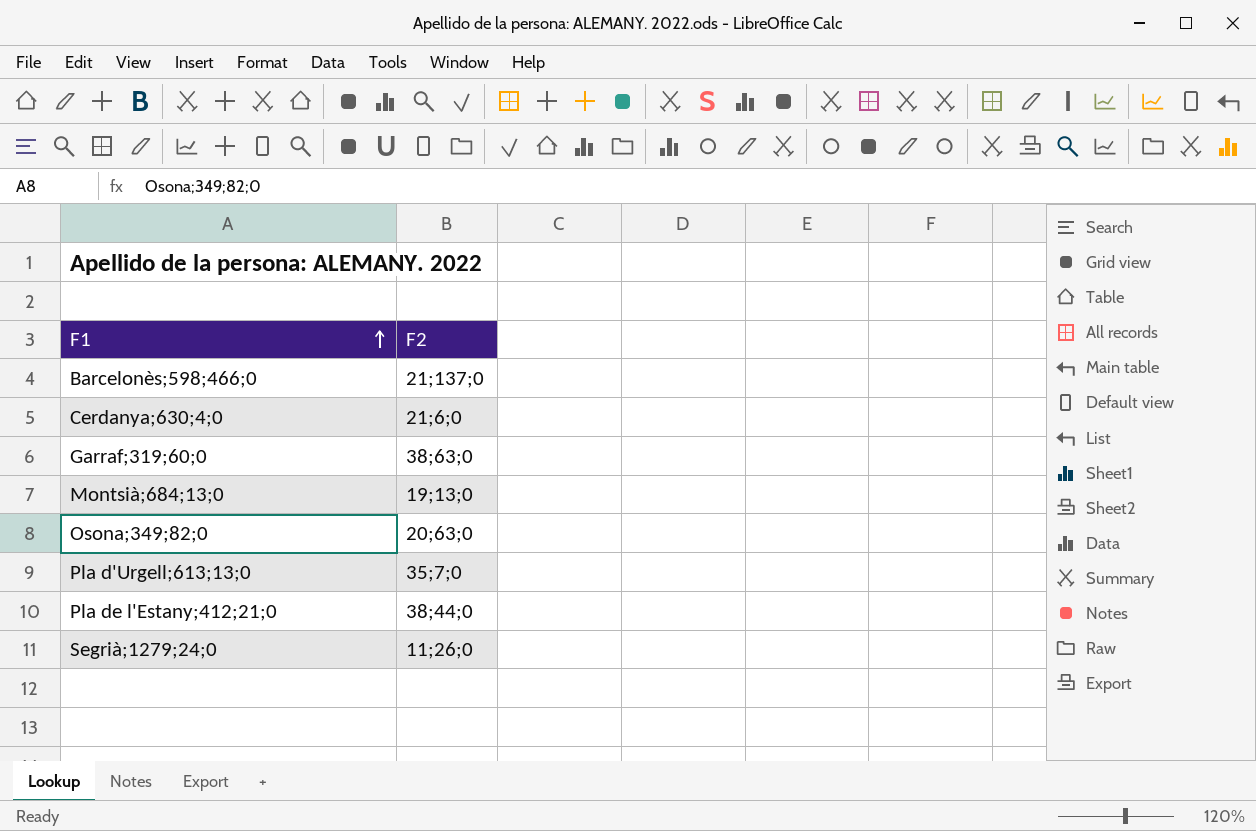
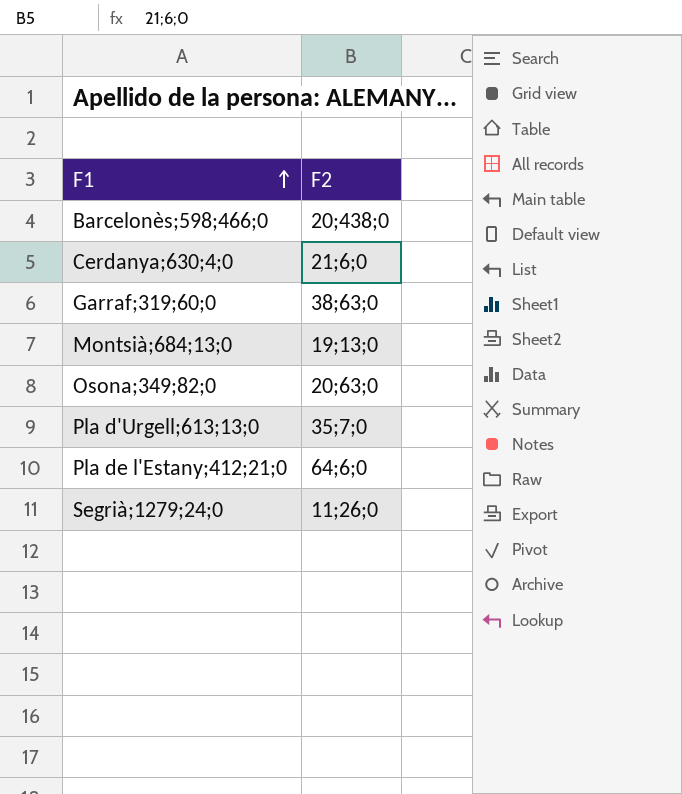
Barcelonès;598;466;0 | F2: 21;137;0 -> 20;438;0
Pla de l'Estany;412;21;0 | F2: 38;44;0 -> 64;6;0

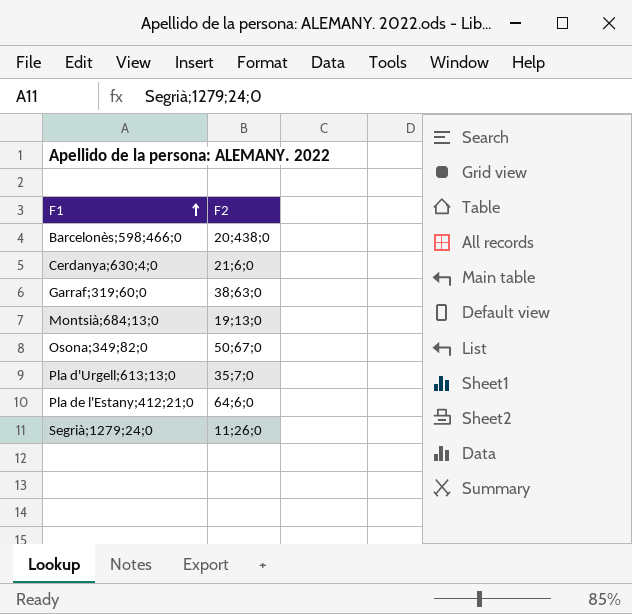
Osona;349;82;0 | F2: 20;63;0 -> 50;67;0

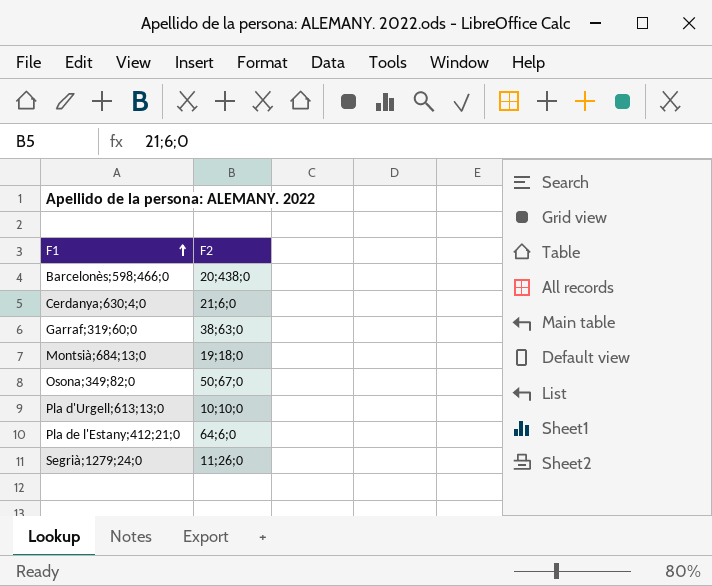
Montsià;684;13;0 | F2: 19;13;0 -> 19;18;0
Pla d'Urgell;613;13;0 | F2: 35;7;0 -> 10;10;0

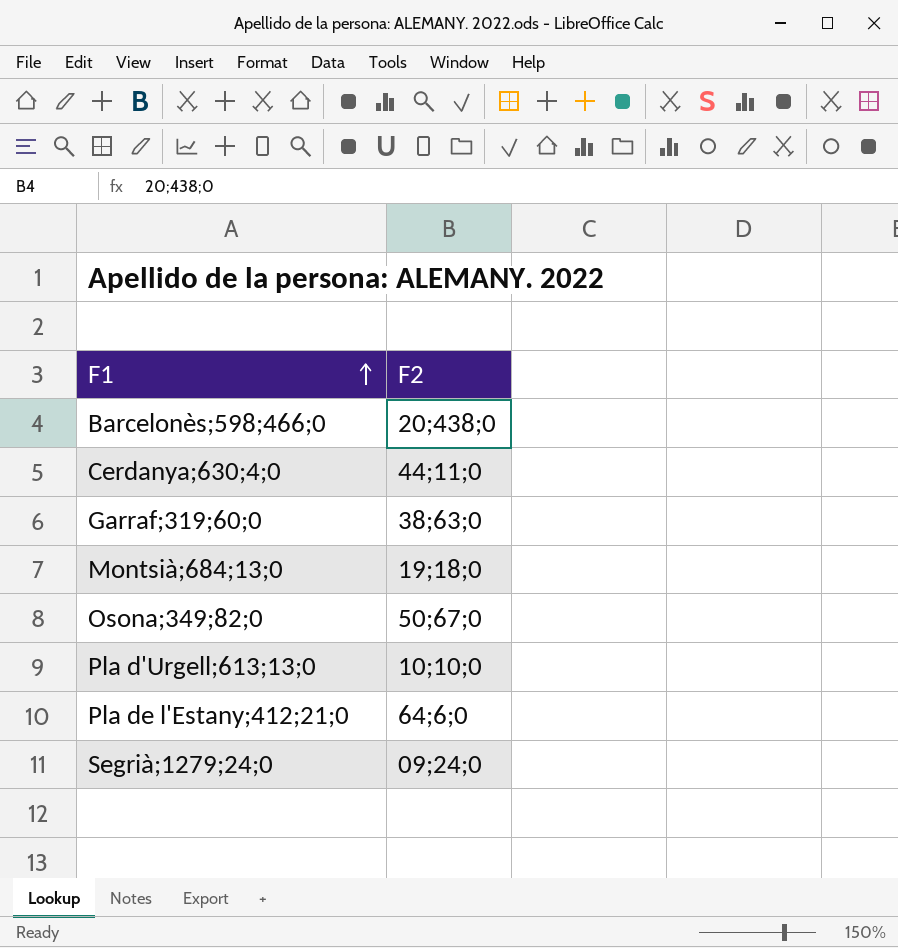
Cerdanya;630;4;0 | F2: 21;6;0 -> 44;11;0
Segrià;1279;24;0 | F2: 11;26;0 -> 09;24;0

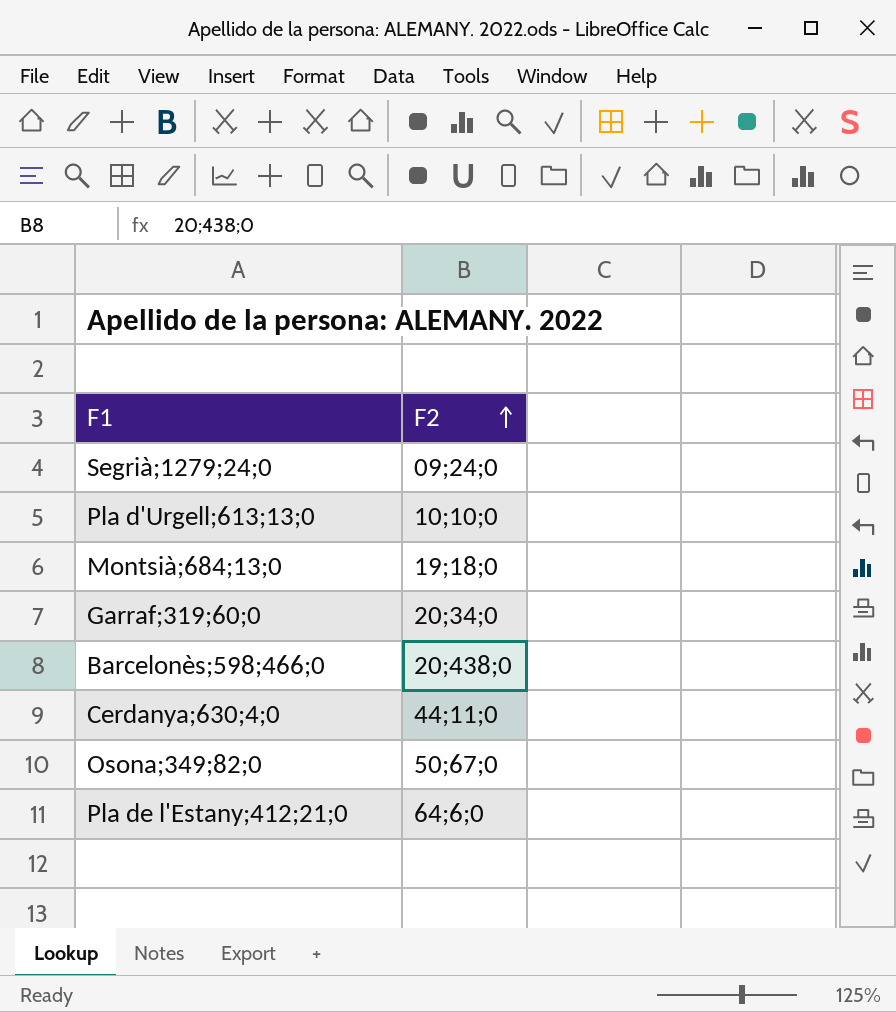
row order: F1 ascending -> F2 ascending
Garraf;319;60;0 | F2: 38;63;0 -> 20;34;0

